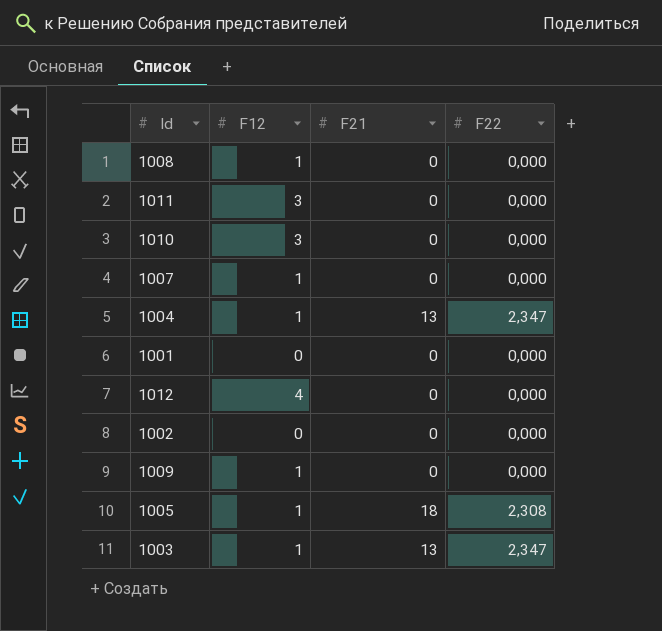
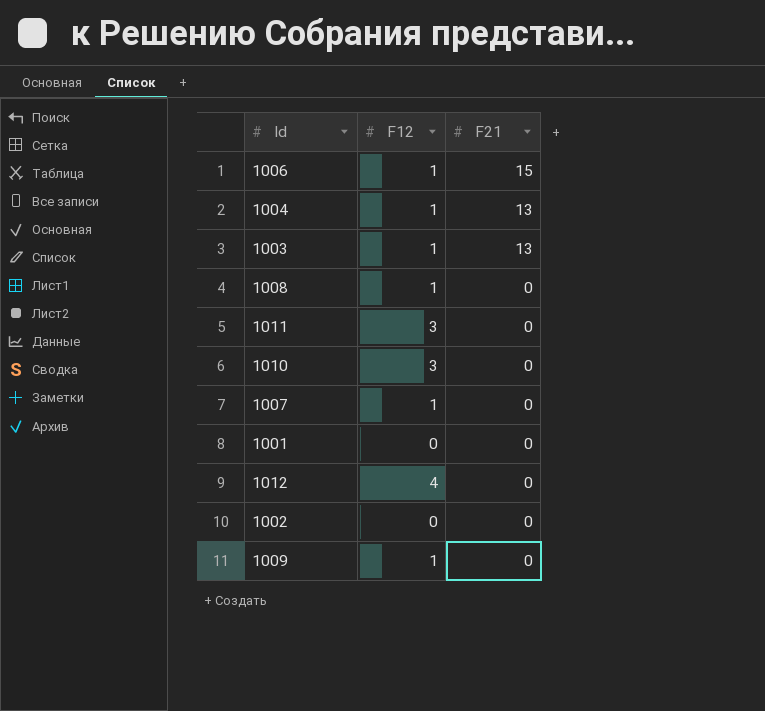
row order: none -> F21 descending
column F22 | position: 4 -> none
row 1005: 1 | 18 | 2,308 -> none
row 1006: none -> 1 | 15

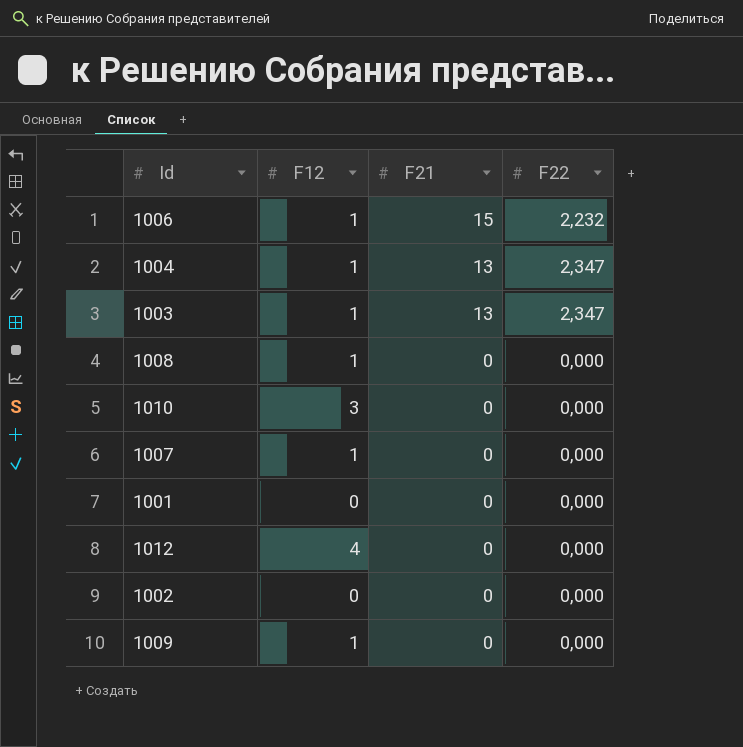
column F22 | position: none -> 4
row 1011: 3 | 0 -> none

